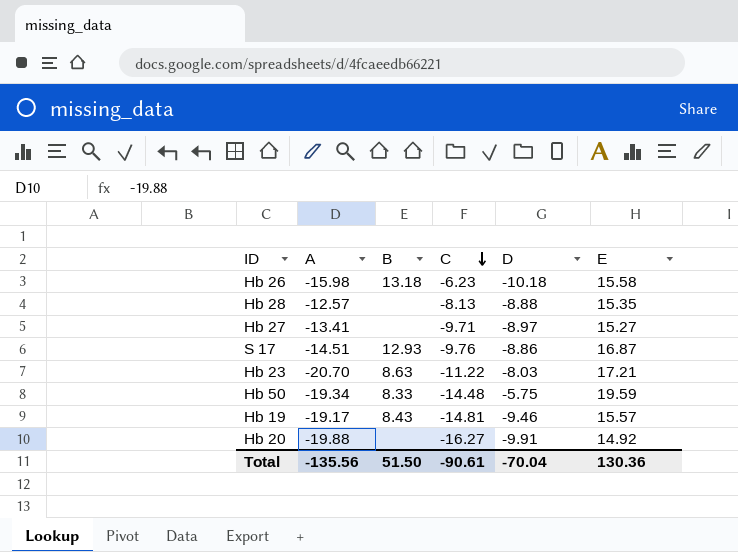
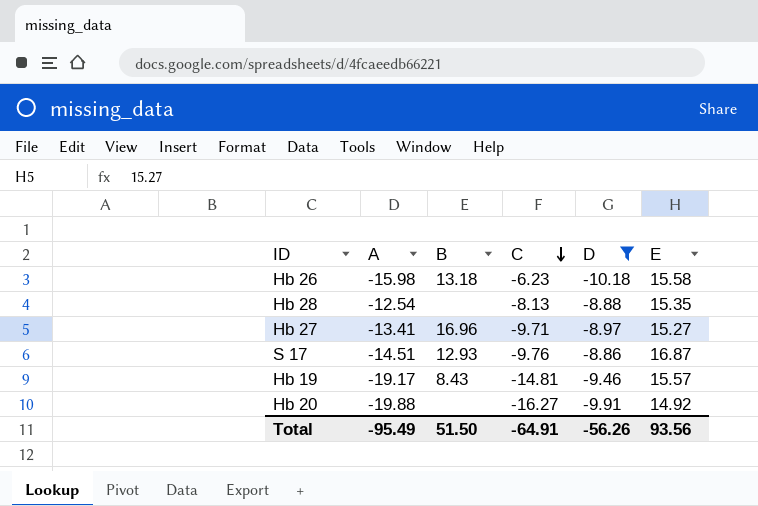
filter: none -> D <= -8.86
Hb 28 | A: -12.57 -> -12.54
Hb 27 | B: none -> 16.96
Total | A: -135.56 -> -95.49
Total | C: -90.61 -> -64.91
Total | D: -70.04 -> -56.26
Total | E: 130.36 -> 93.56

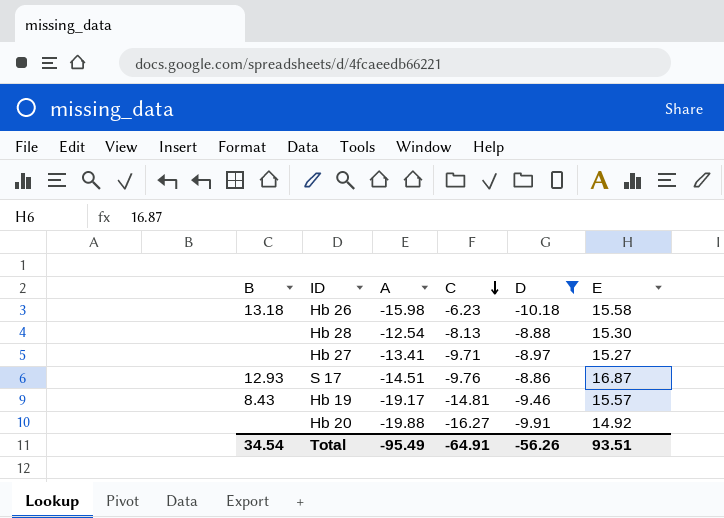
column B | position: 3 -> 1
Hb 28 | E: 15.35 -> 15.30
Hb 27 | B: 16.96 -> none
Total | B: 51.50 -> 34.54
Total | E: 93.56 -> 93.51

